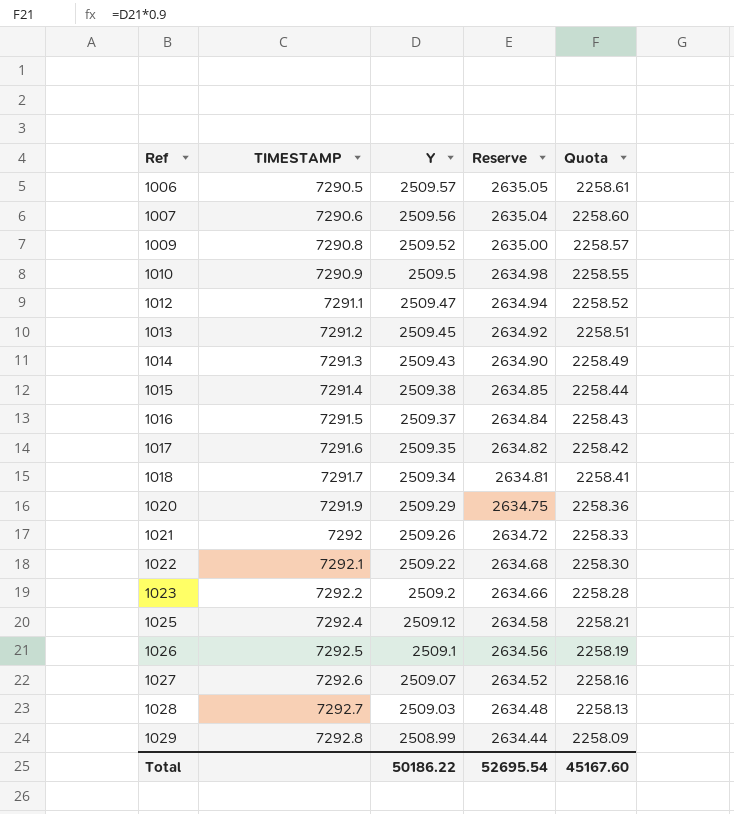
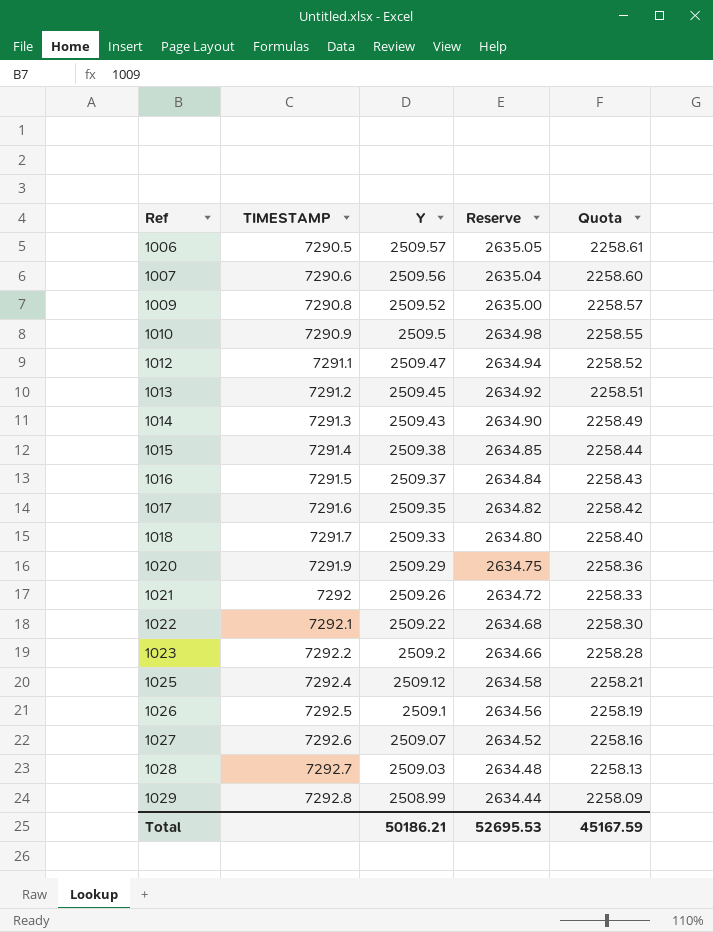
1018 | Y: 2509.34 -> 2509.33
1018 | Reserve: 2634.81 -> 2634.80
1018 | Quota: 2258.41 -> 2258.40
Total | Y: 50186.22 -> 50186.21
Total | Reserve: 52695.54 -> 52695.53
Total | Quota: 45167.60 -> 45167.59

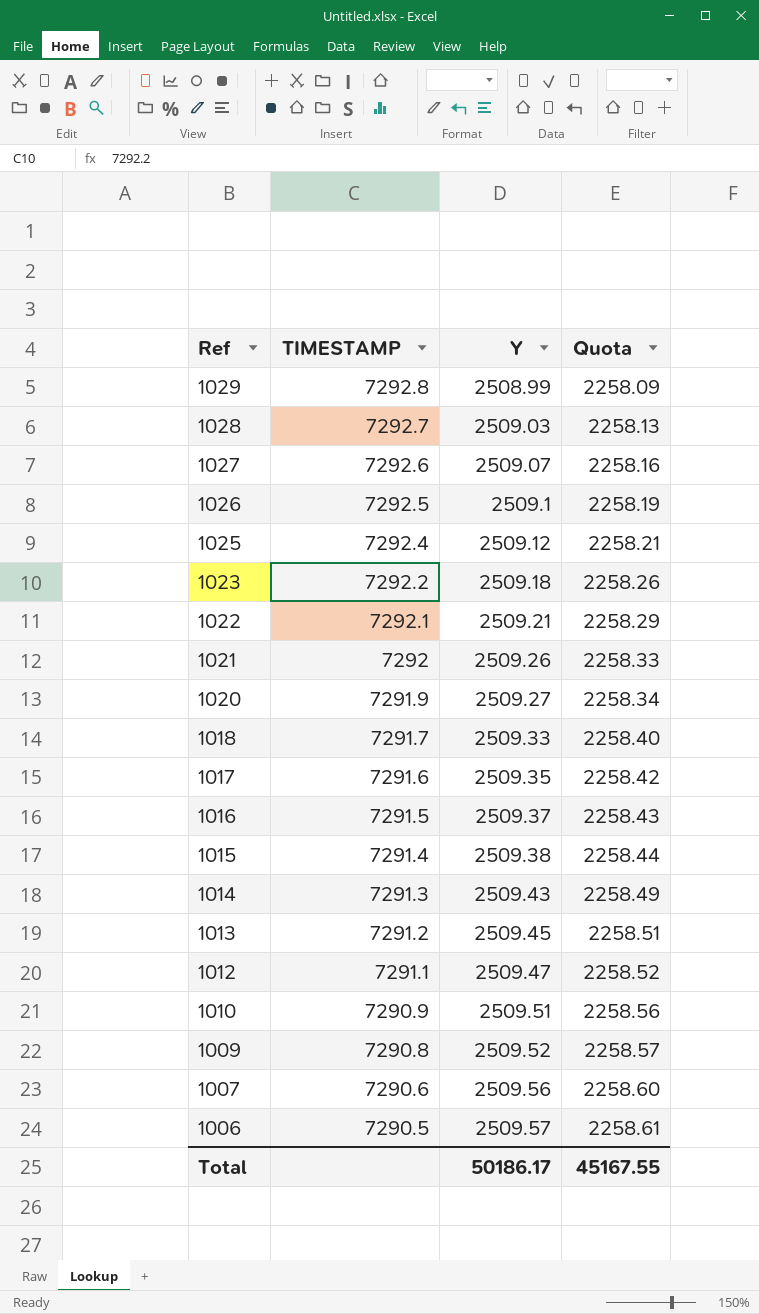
row order: Ref ascending -> Ref descending
column Reserve | formula: [Y] * 1.05 -> none
1023 | Y: 2509.2 -> 2509.18
1023 | Quota: 2258.28 -> 2258.26
1022 | Y: 2509.22 -> 2509.21
1022 | Quota: 2258.30 -> 2258.29
1020 | Y: 2509.29 -> 2509.27
1020 | Quota: 2258.36 -> 2258.34
1010 | Y: 2509.5 -> 2509.51
1010 | Quota: 2258.55 -> 2258.56
Total | Y: 50186.21 -> 50186.17
Total | Quota: 45167.59 -> 45167.55

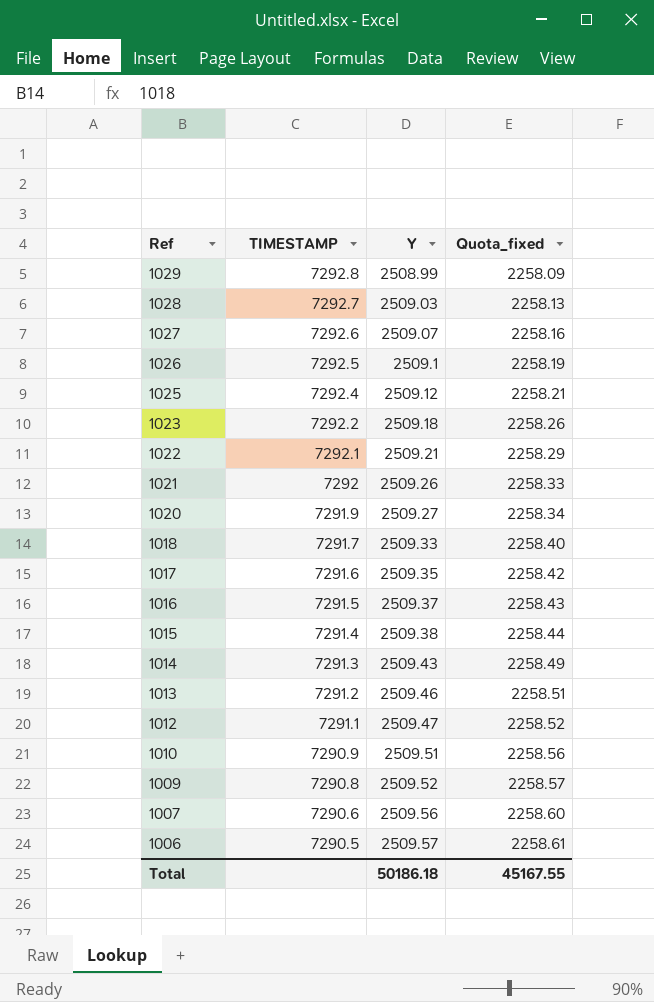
column name: Quota -> Quota_fixed
1013 | Y: 2509.45 -> 2509.46
Total | Y: 50186.17 -> 50186.18

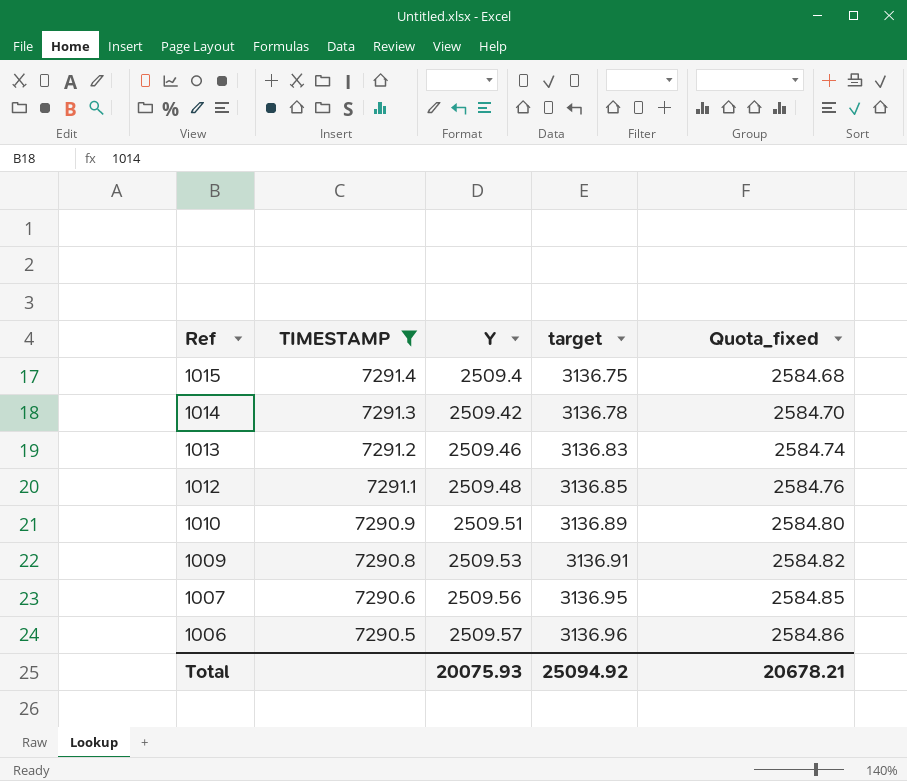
filter: none -> TIMESTAMP <= 7291.4
column target | formula: none -> [Y] * 1.25
column Quota_fixed | formula: [Y] * 0.9 -> [Y] * 1.03
1015 | Y: 2509.38 -> 2509.4
1014 | Y: 2509.43 -> 2509.42
1012 | Y: 2509.47 -> 2509.48
1009 | Y: 2509.52 -> 2509.53
Total | Y: 50186.18 -> 20075.93
Total | Quota_fixed: 45167.55 -> 20678.21

